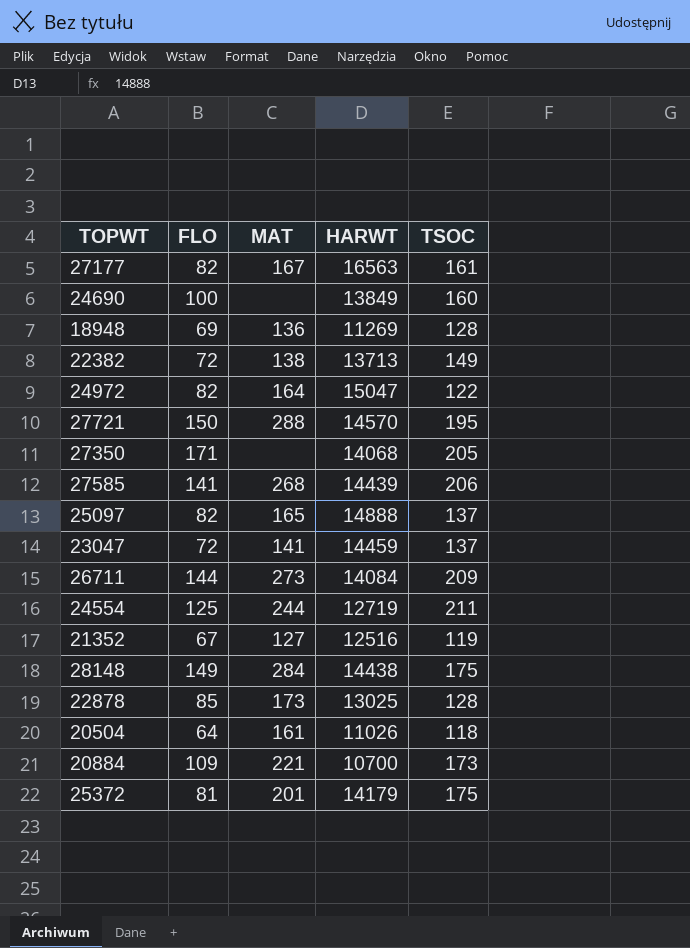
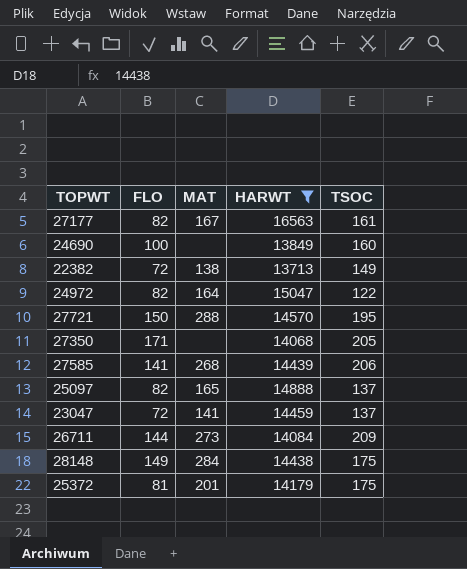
filter: none -> HARWT >= 13713

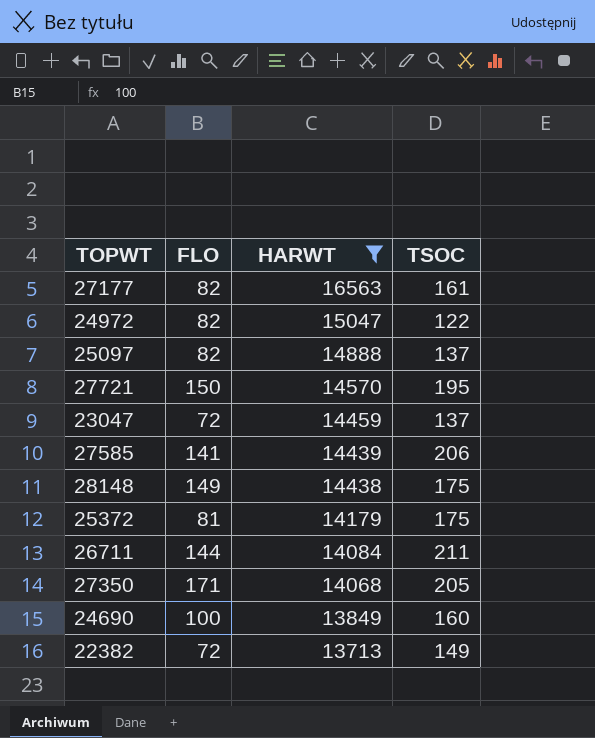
row order: none -> HARWT descending
column MAT | position: 3 -> none
26711 | TSOC: 209 -> 211

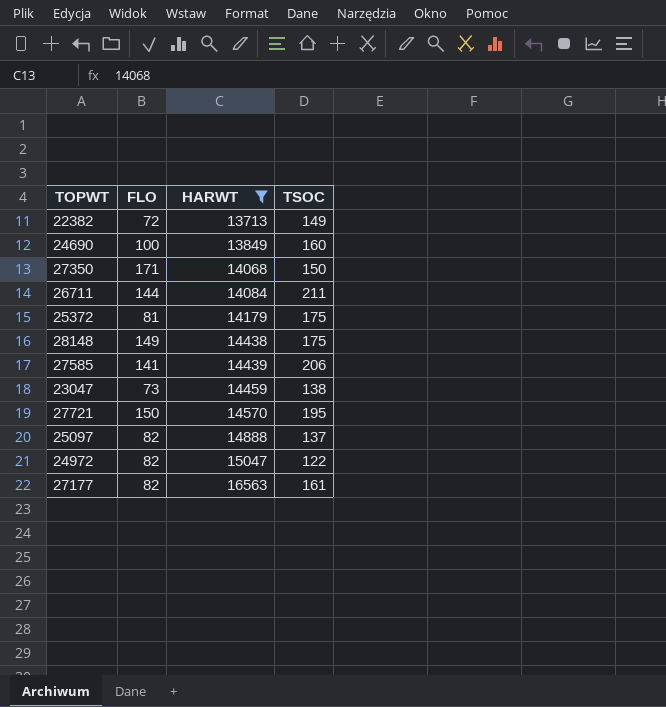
row order: HARWT descending -> HARWT ascending
27350 | TSOC: 205 -> 150
23047 | FLO: 72 -> 73
23047 | TSOC: 137 -> 138

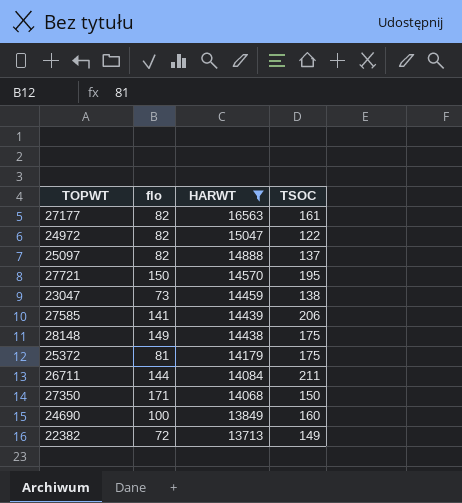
row order: HARWT ascending -> HARWT descending
column name: FLO -> flo

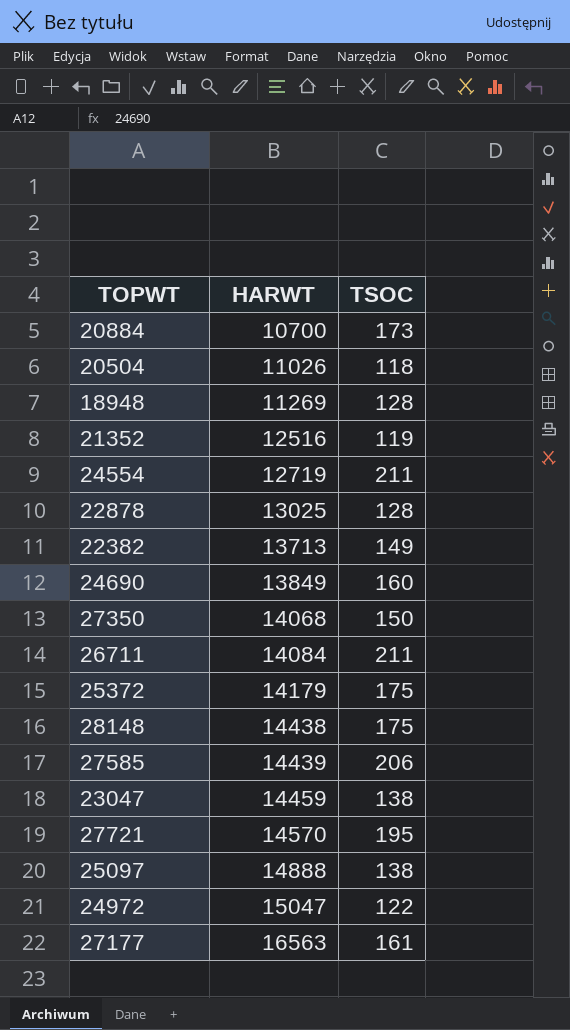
filter: HARWT >= 13713 -> none
row order: HARWT descending -> HARWT ascending
column flo | position: 2 -> none
25097 | TSOC: 137 -> 138

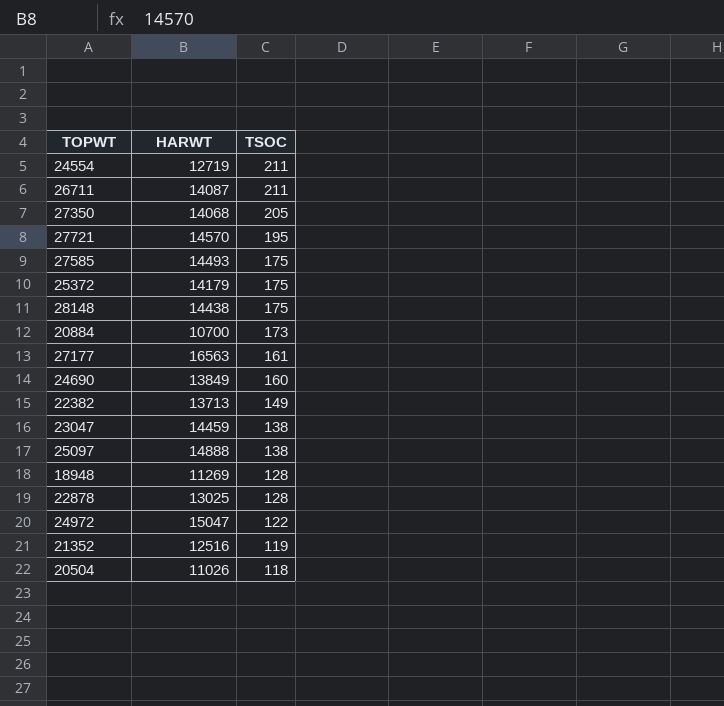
row order: HARWT ascending -> TSOC descending
26711 | HARWT: 14084 -> 14087
27350 | TSOC: 150 -> 205
27585 | HARWT: 14439 -> 14493
27585 | TSOC: 206 -> 175

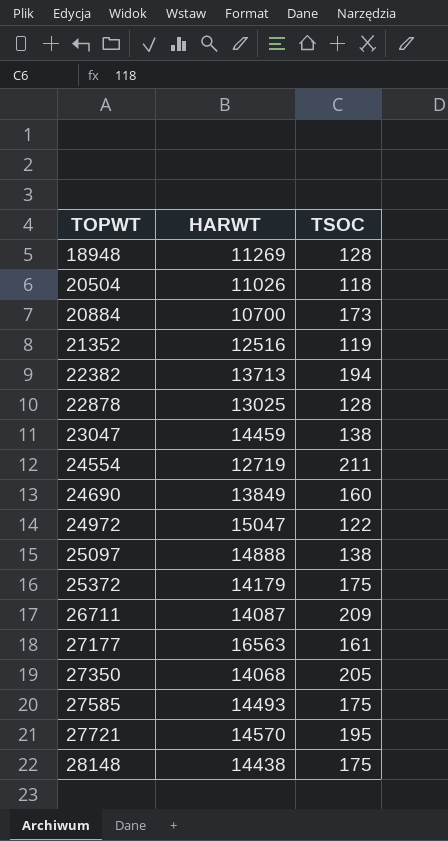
row order: TSOC descending -> TOPWT ascending
22382 | TSOC: 149 -> 194
26711 | TSOC: 211 -> 209

